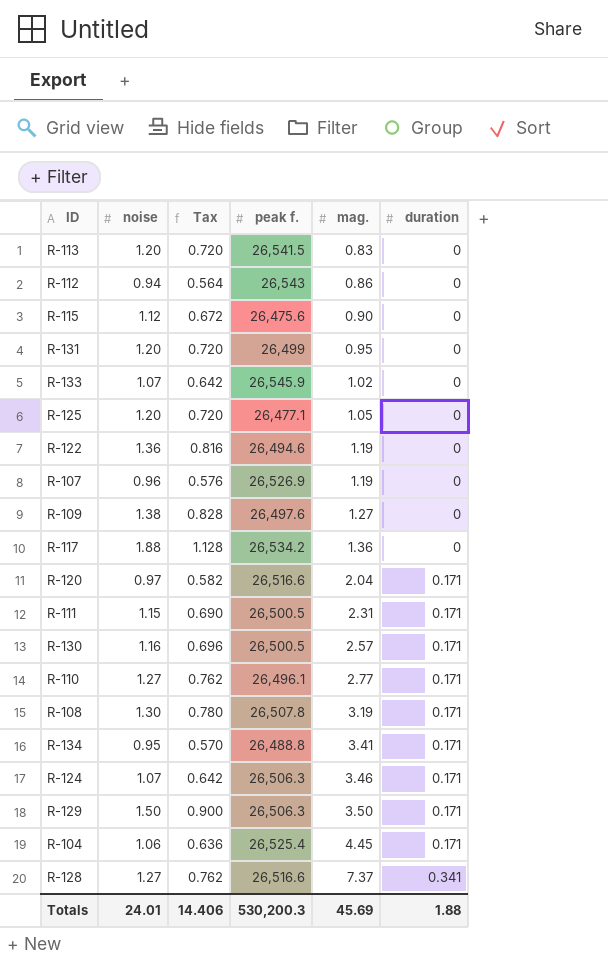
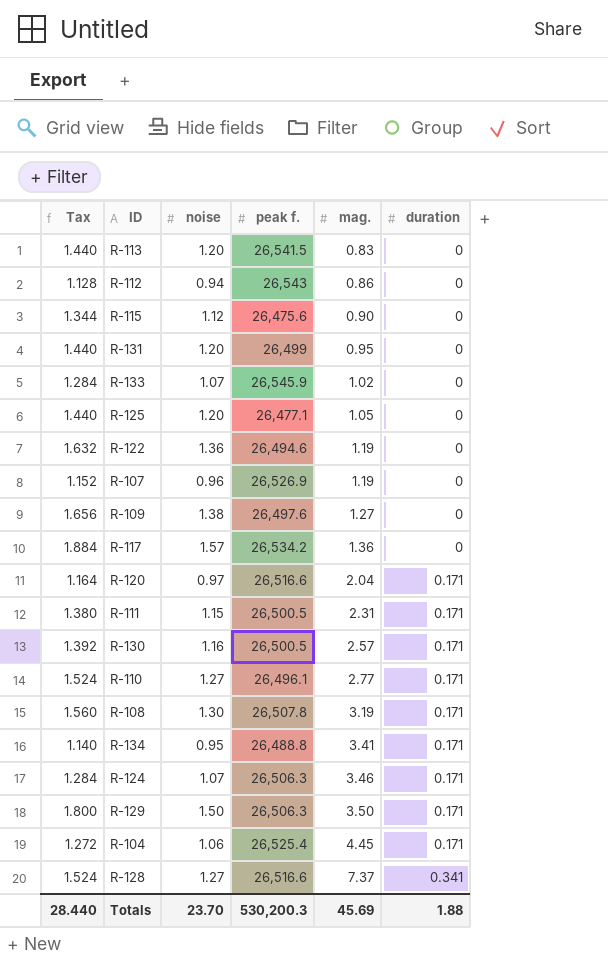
column Tax | formula: [noise] * 0.6 -> [noise] * 1.2
column Tax | position: 3 -> 1
R-117 | noise: 1.88 -> 1.57
Totals | Tax: 14.406 -> 28.440
Totals | noise: 24.01 -> 23.70

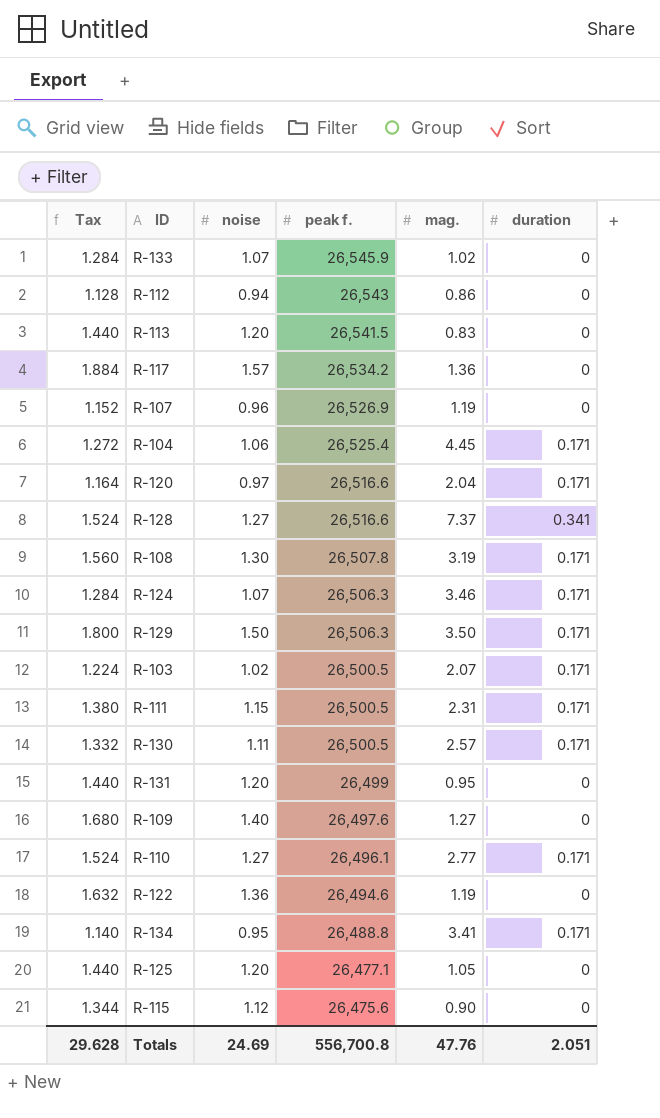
row order: mag. ascending -> peak f. descending
row R-103: none -> 1.224 | 1.02 | 26,500.5 | 2.07 | 0.171
R-130 | Tax: 1.392 -> 1.332
R-130 | noise: 1.16 -> 1.11
R-109 | Tax: 1.656 -> 1.680
R-109 | noise: 1.38 -> 1.40
Totals | Tax: 28.440 -> 29.628
Totals | noise: 23.70 -> 24.69
Totals | peak f.: 530,200.3 -> 556,700.8
Totals | mag.: 45.69 -> 47.76
Totals | duration: 1.88 -> 2.051

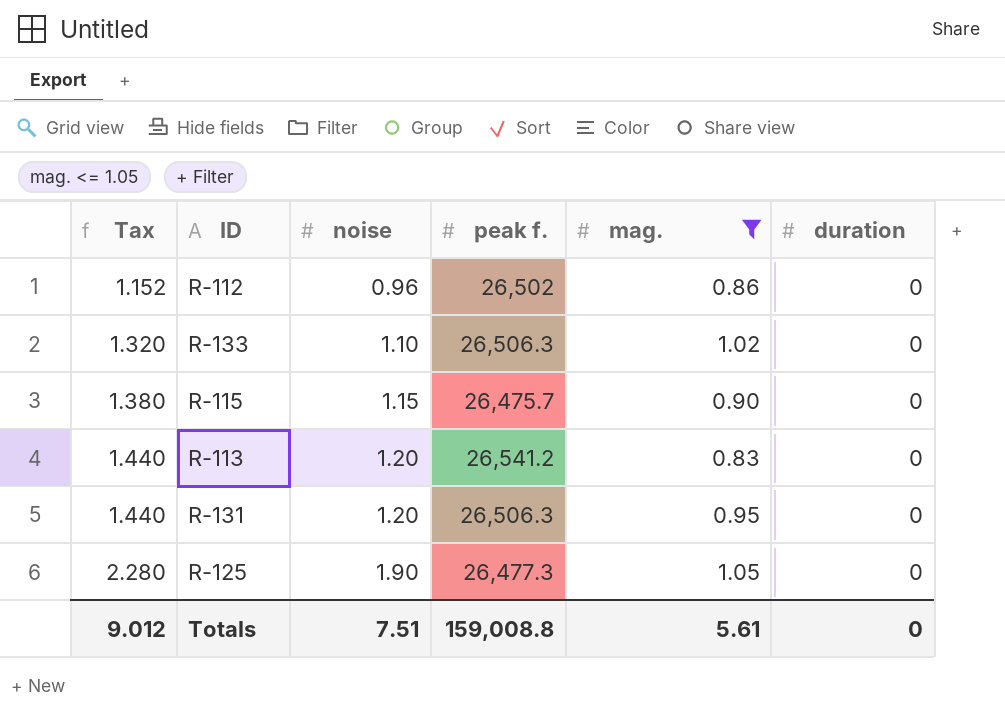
filter: none -> mag. <= 1.05
row order: peak f. descending -> Tax ascending
R-112 | Tax: 1.128 -> 1.152
R-112 | noise: 0.94 -> 0.96
R-112 | peak f.: 26,543 -> 26,502
R-133 | Tax: 1.284 -> 1.320
R-133 | noise: 1.07 -> 1.10
R-133 | peak f.: 26,545.9 -> 26,506.3
R-115 | Tax: 1.344 -> 1.380
R-115 | noise: 1.12 -> 1.15
R-115 | peak f.: 26,475.6 -> 26,475.7
R-113 | peak f.: 26,541.5 -> 26,541.2
R-131 | peak f.: 26,499 -> 26,506.3
R-125 | Tax: 1.440 -> 2.280
R-125 | noise: 1.20 -> 1.90
R-125 | peak f.: 26,477.1 -> 26,477.3
Totals | Tax: 29.628 -> 9.012
Totals | noise: 24.69 -> 7.51
Totals | peak f.: 556,700.8 -> 159,008.8
Totals | mag.: 47.76 -> 5.61
Totals | duration: 2.051 -> 0

